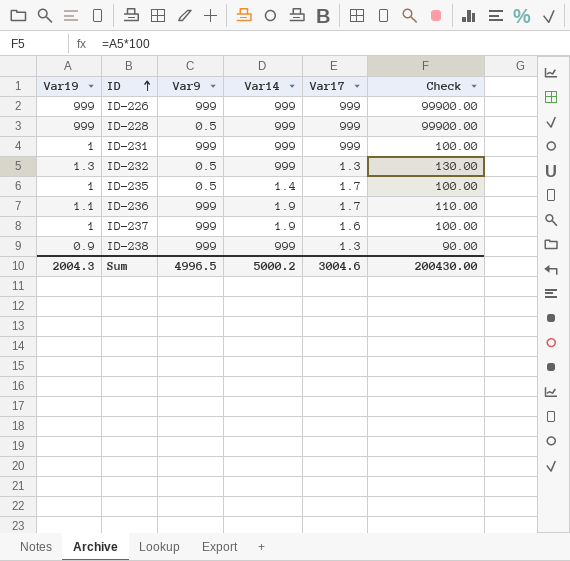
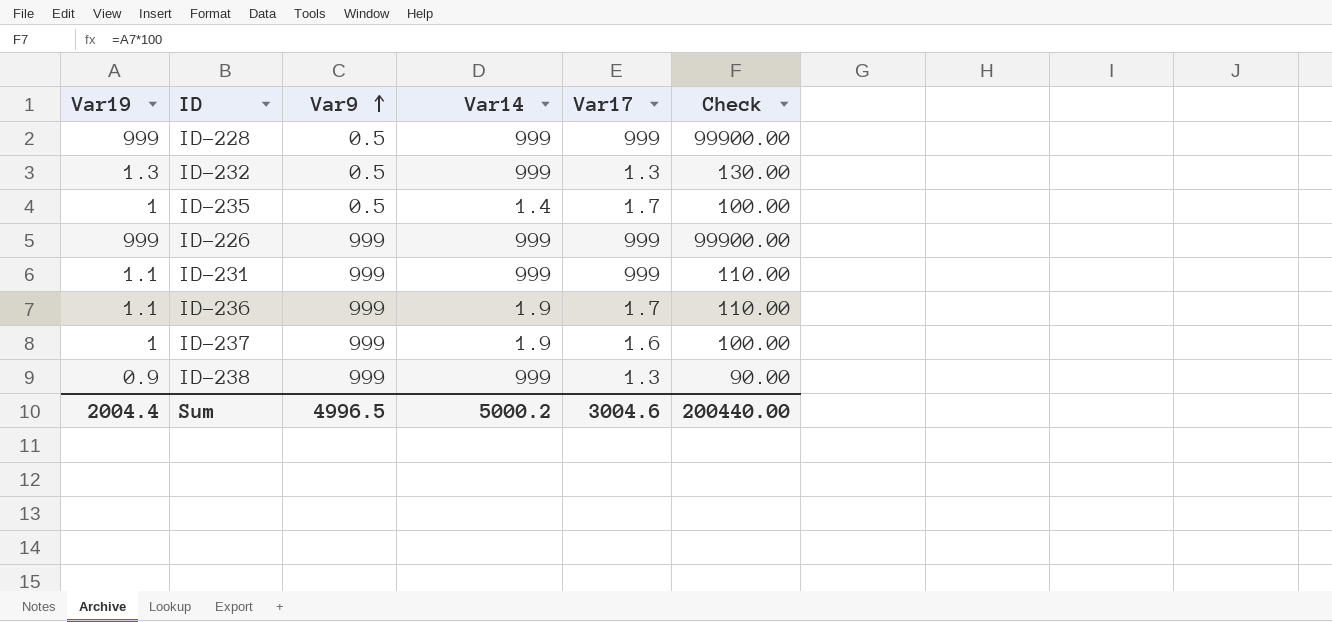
row order: ID ascending -> Var9 ascending
ID-231 | Var19: 1 -> 1.1
ID-231 | Check: 100.00 -> 110.00
Sum | Var19: 2004.3 -> 2004.4
Sum | Check: 200430.00 -> 200440.00

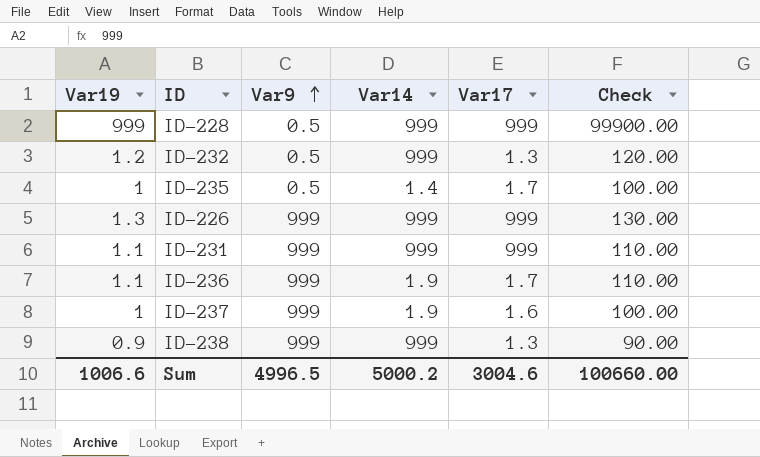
ID-232 | Var19: 1.3 -> 1.2
ID-232 | Check: 130.00 -> 120.00
ID-226 | Var19: 999 -> 1.3
ID-226 | Check: 99900.00 -> 130.00
Sum | Var19: 2004.4 -> 1006.6
Sum | Check: 200440.00 -> 100660.00

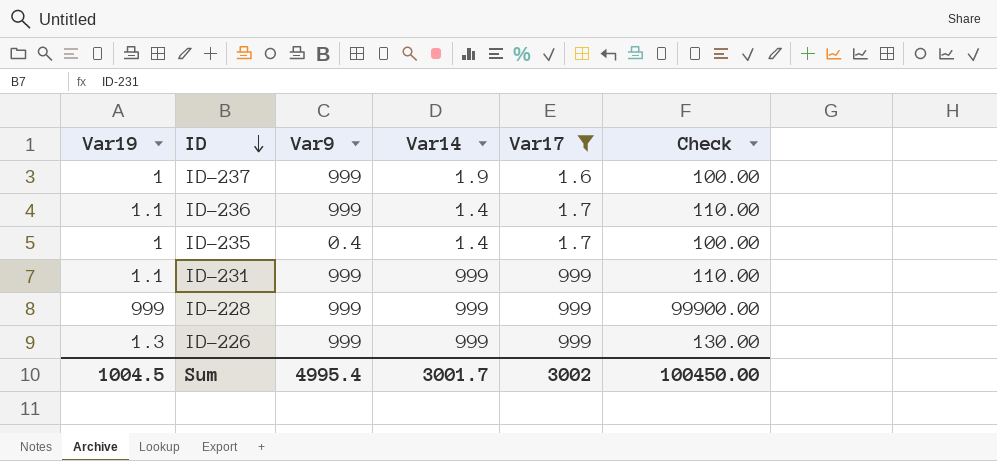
filter: none -> Var17 != 1.3
row order: Var9 ascending -> ID descending
ID-236 | Var14: 1.9 -> 1.4
ID-235 | Var9: 0.5 -> 0.4
ID-228 | Var9: 0.5 -> 999
Sum | Var19: 1006.6 -> 1004.5
Sum | Var9: 4996.5 -> 4995.4
Sum | Var14: 5000.2 -> 3001.7
Sum | Var17: 3004.6 -> 3002
Sum | Check: 100660.00 -> 100450.00

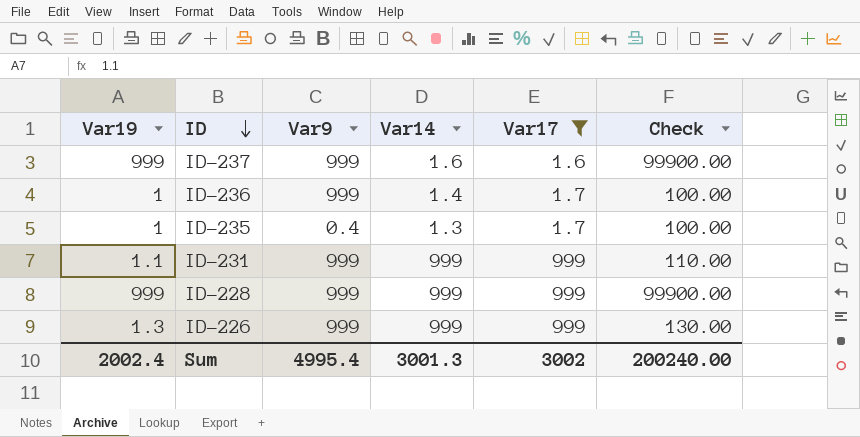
ID-237 | Var19: 1 -> 999
ID-237 | Var14: 1.9 -> 1.6
ID-237 | Check: 100.00 -> 99900.00
ID-236 | Var19: 1.1 -> 1
ID-236 | Check: 110.00 -> 100.00
ID-235 | Var14: 1.4 -> 1.3
Sum | Var19: 1004.5 -> 2002.4
Sum | Var14: 3001.7 -> 3001.3
Sum | Check: 100450.00 -> 200240.00

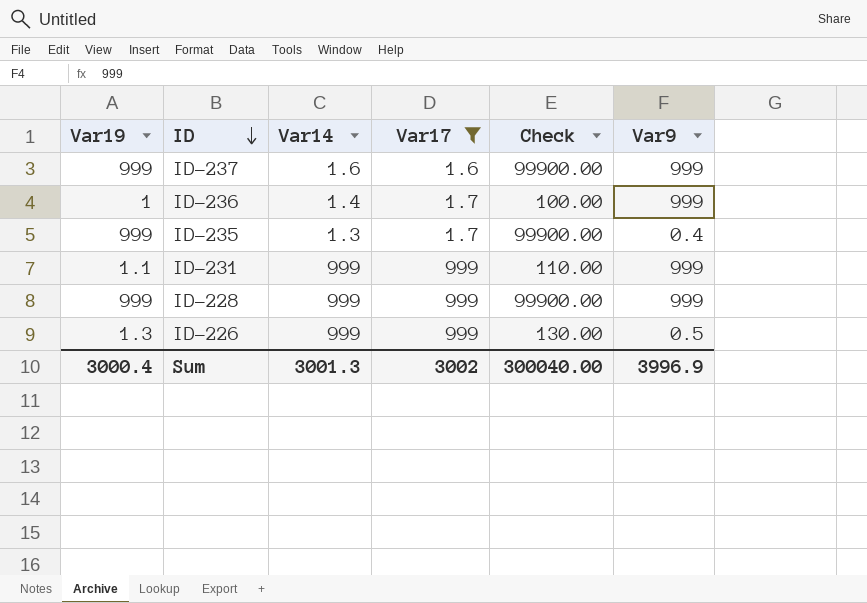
column Var9 | position: 3 -> 6
ID-235 | Var19: 1 -> 999
ID-235 | Check: 100.00 -> 99900.00
ID-226 | Var9: 999 -> 0.5
Sum | Var19: 2002.4 -> 3000.4
Sum | Check: 200240.00 -> 300040.00
Sum | Var9: 4995.4 -> 3996.9

